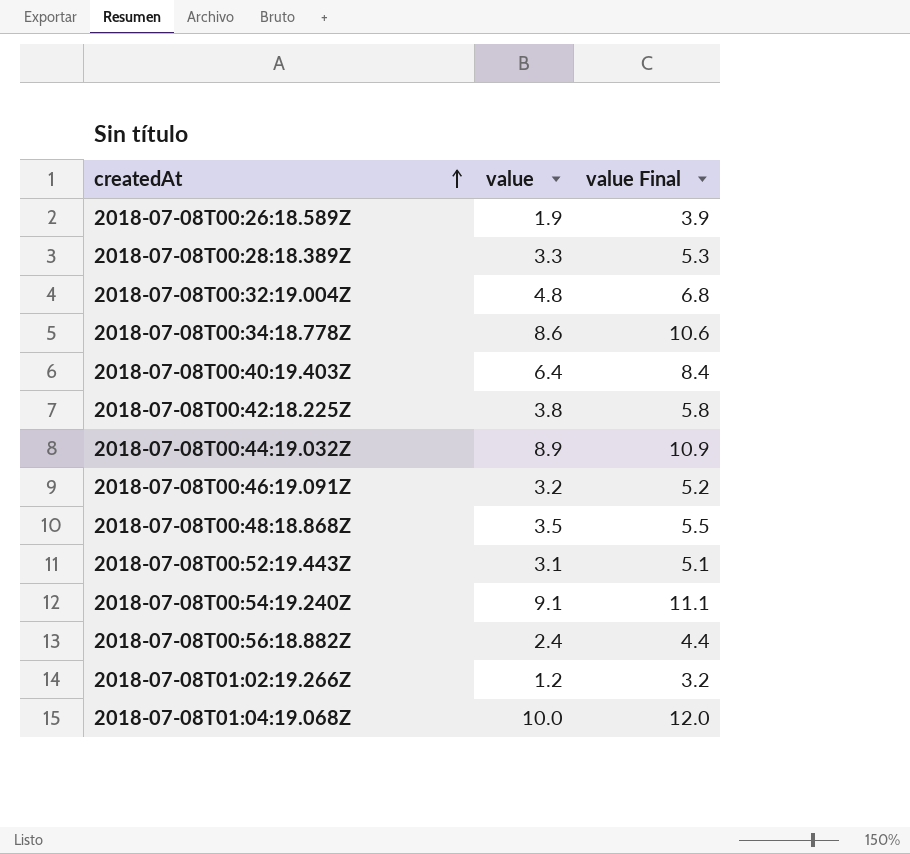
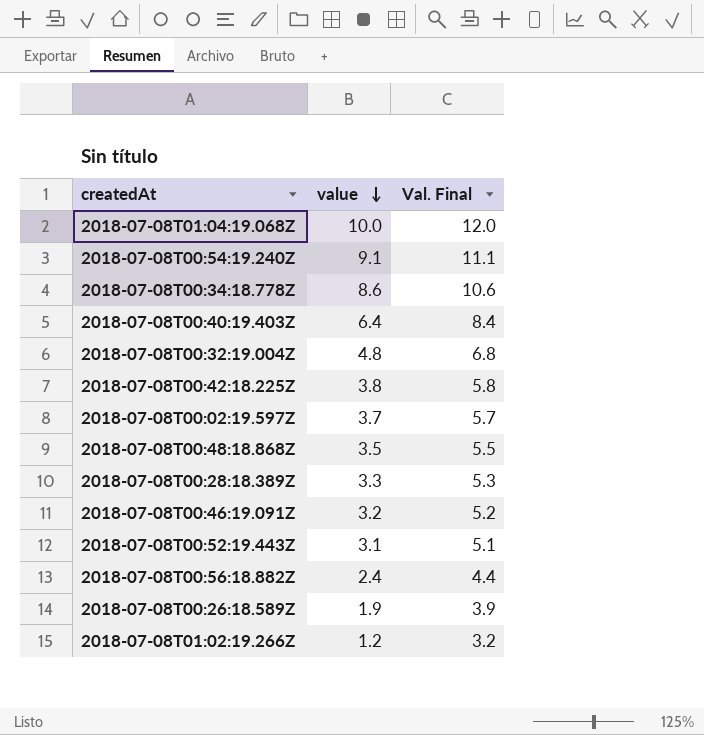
row order: createdAt ascending -> value descending
column name: value Final -> Val. Final
row 2018-07-08T00:44:19.032Z: 8.9 | 10.9 -> none
row 2018-07-08T00:02:19.597Z: none -> 3.7 | 5.7

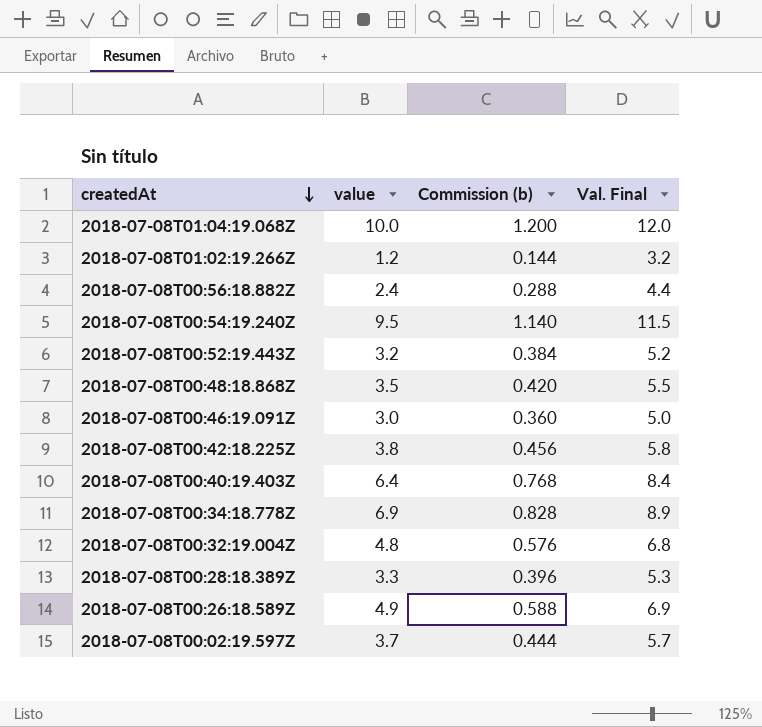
row order: value descending -> createdAt descending
column Commission (b) | formula: none -> [value] * 0.12
2018-07-08T00:54:19.240Z | value: 9.1 -> 9.5
2018-07-08T00:54:19.240Z | Val. Final: 11.1 -> 11.5
2018-07-08T00:52:19.443Z | value: 3.1 -> 3.2
2018-07-08T00:52:19.443Z | Val. Final: 5.1 -> 5.2
2018-07-08T00:46:19.091Z | value: 3.2 -> 3.0
2018-07-08T00:46:19.091Z | Val. Final: 5.2 -> 5.0
2018-07-08T00:34:18.778Z | value: 8.6 -> 6.9
2018-07-08T00:34:18.778Z | Val. Final: 10.6 -> 8.9
2018-07-08T00:26:18.589Z | value: 1.9 -> 4.9
2018-07-08T00:26:18.589Z | Val. Final: 3.9 -> 6.9

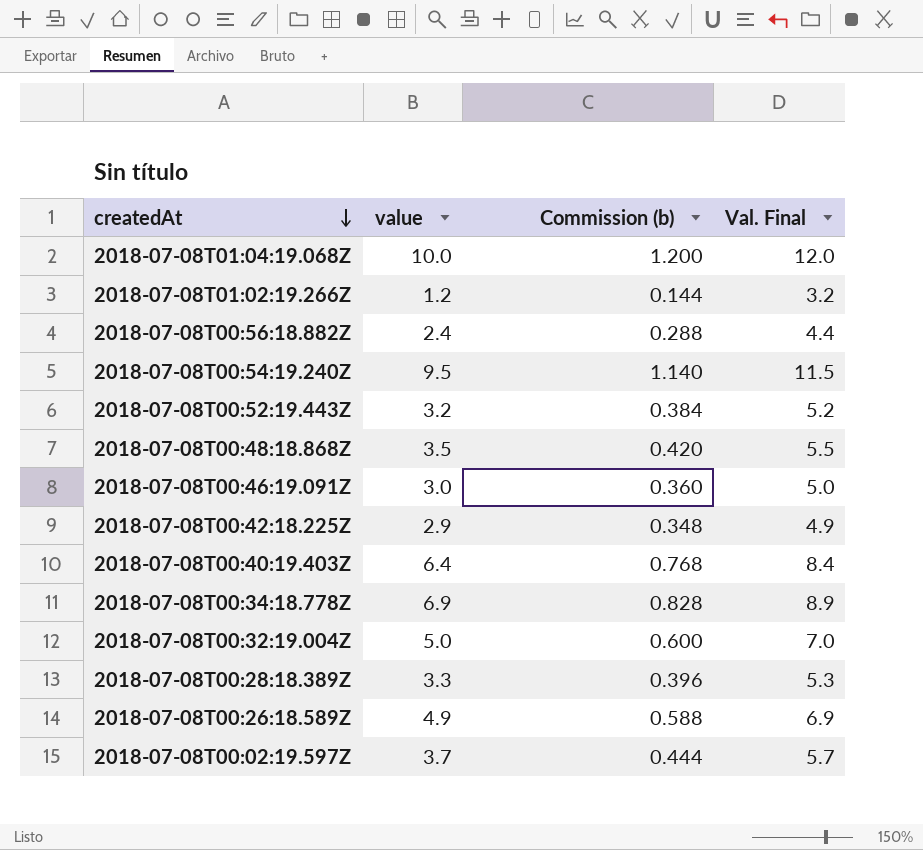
2018-07-08T00:42:18.225Z | value: 3.8 -> 2.9
2018-07-08T00:42:18.225Z | Commission (b): 0.456 -> 0.348
2018-07-08T00:42:18.225Z | Val. Final: 5.8 -> 4.9
2018-07-08T00:32:19.004Z | value: 4.8 -> 5.0
2018-07-08T00:32:19.004Z | Commission (b): 0.576 -> 0.600
2018-07-08T00:32:19.004Z | Val. Final: 6.8 -> 7.0

